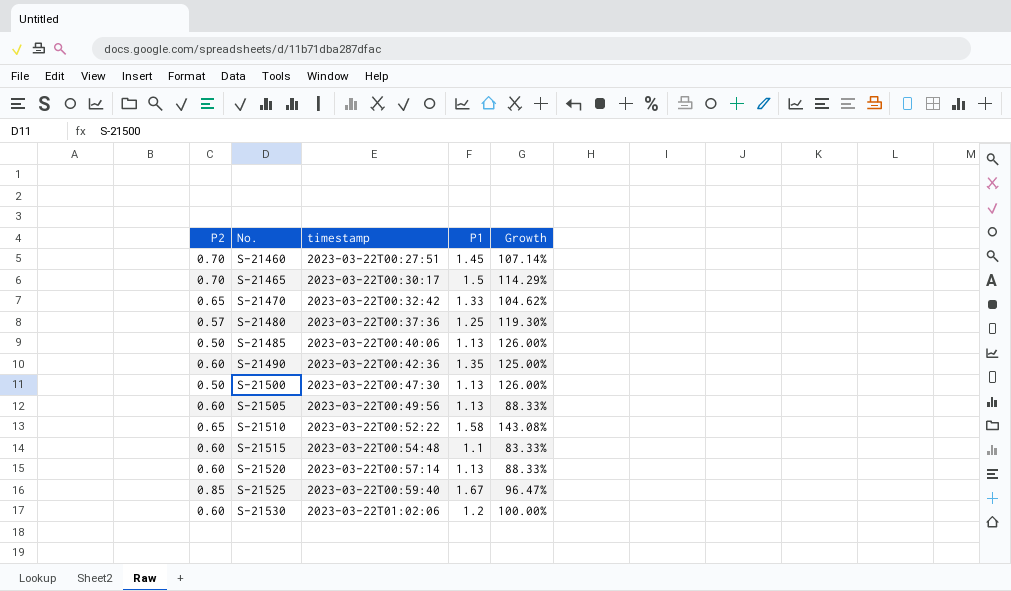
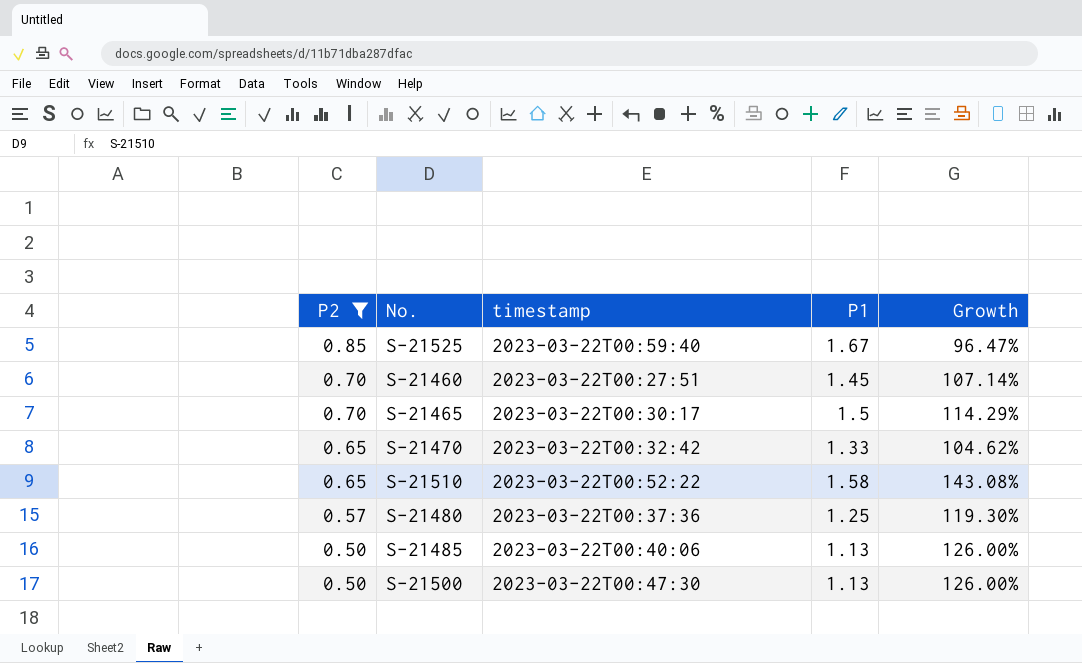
filter: none -> P2 != 0.60
row order: No. ascending -> P2 descending

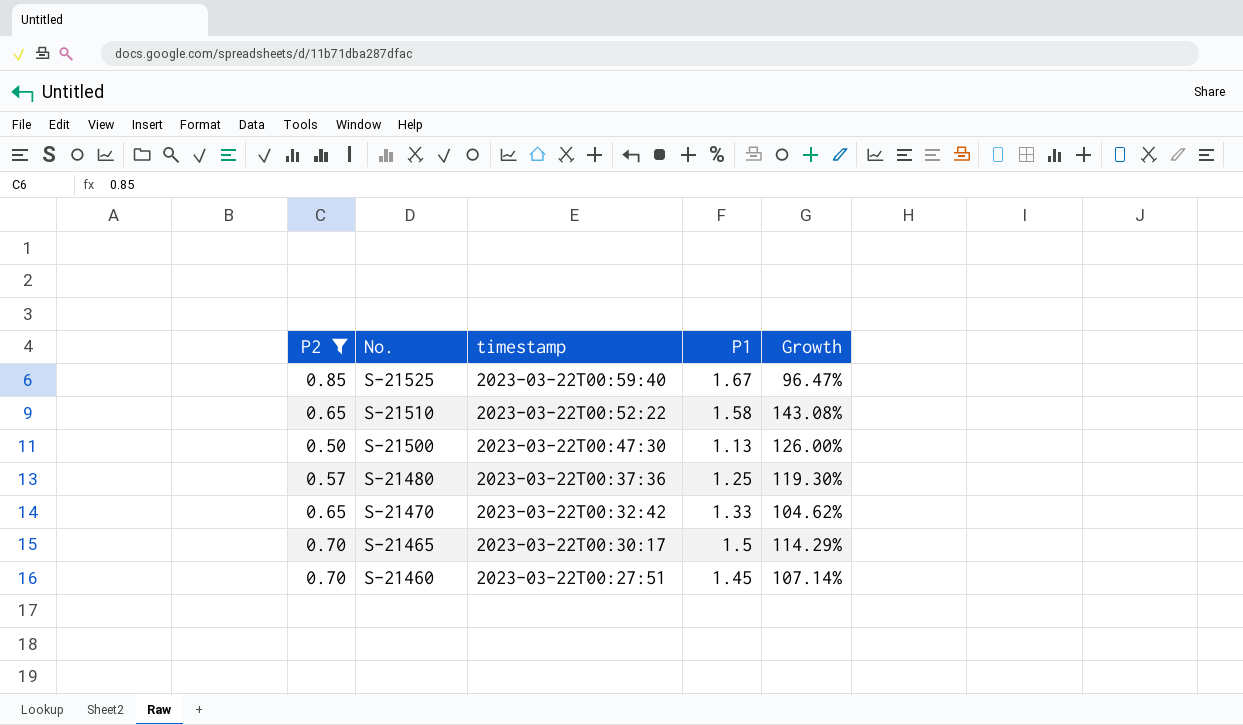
row order: P2 descending -> No. descending
row S-21485: 0.50 | 2023-03-22T00:40:06 | 1.13 | 126.00% -> none

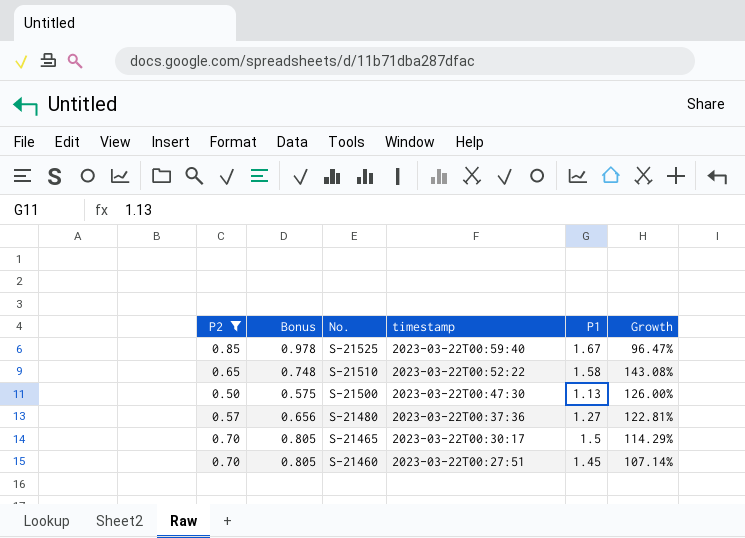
column Bonus | formula: none -> [P2] * 1.15
row S-21470: 0.65 | 2023-03-22T00:32:42 | 1.33 | 104.62% -> none
S-21480 | P1: 1.25 -> 1.27
S-21480 | Growth: 119.30% -> 122.81%

